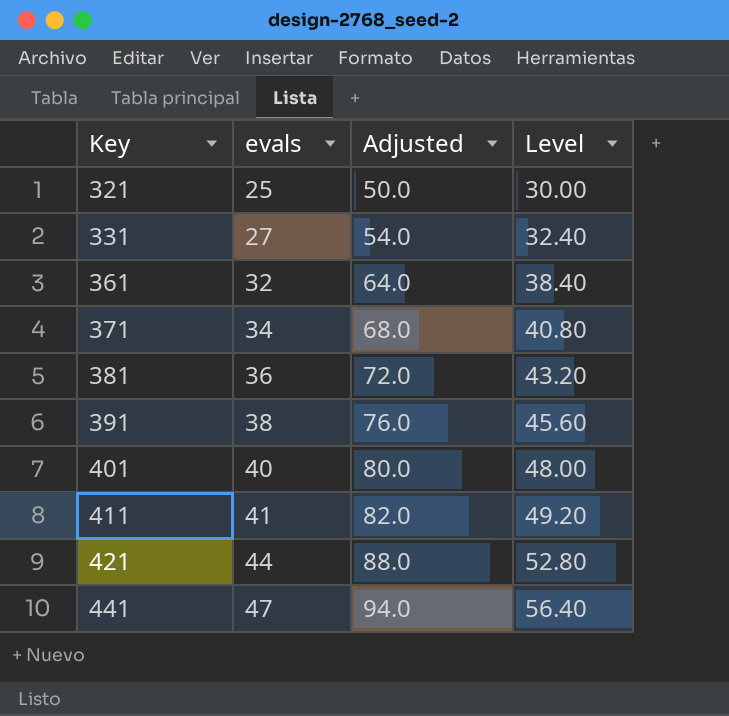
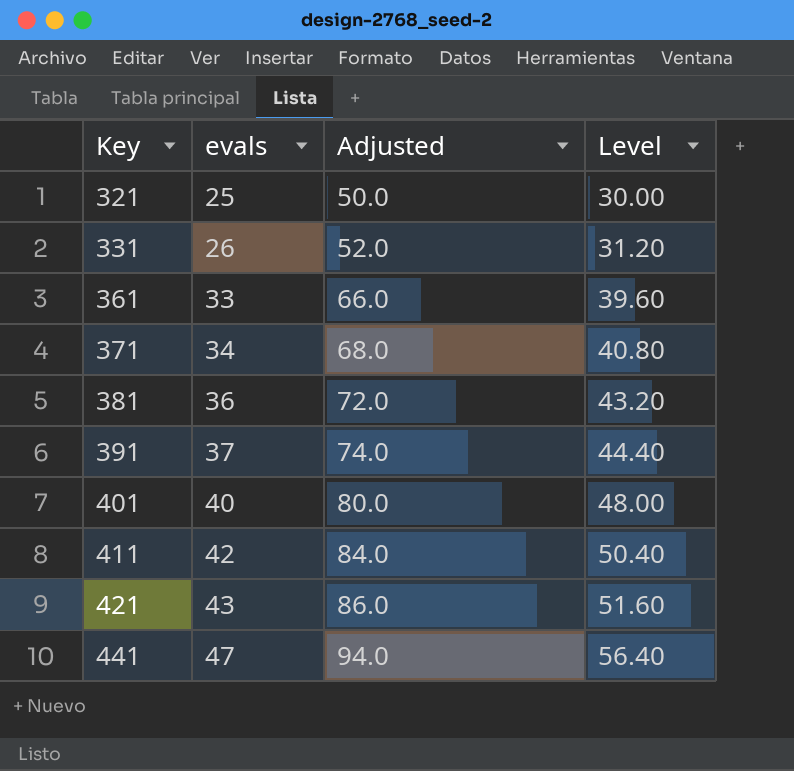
331 | evals: 27 -> 26
331 | Adjusted: 54.0 -> 52.0
331 | Level: 32.40 -> 31.20
361 | evals: 32 -> 33
361 | Adjusted: 64.0 -> 66.0
361 | Level: 38.40 -> 39.60
391 | evals: 38 -> 37
391 | Adjusted: 76.0 -> 74.0
391 | Level: 45.60 -> 44.40
411 | evals: 41 -> 42
411 | Adjusted: 82.0 -> 84.0
411 | Level: 49.20 -> 50.40
421 | evals: 44 -> 43
421 | Adjusted: 88.0 -> 86.0
421 | Level: 52.80 -> 51.60

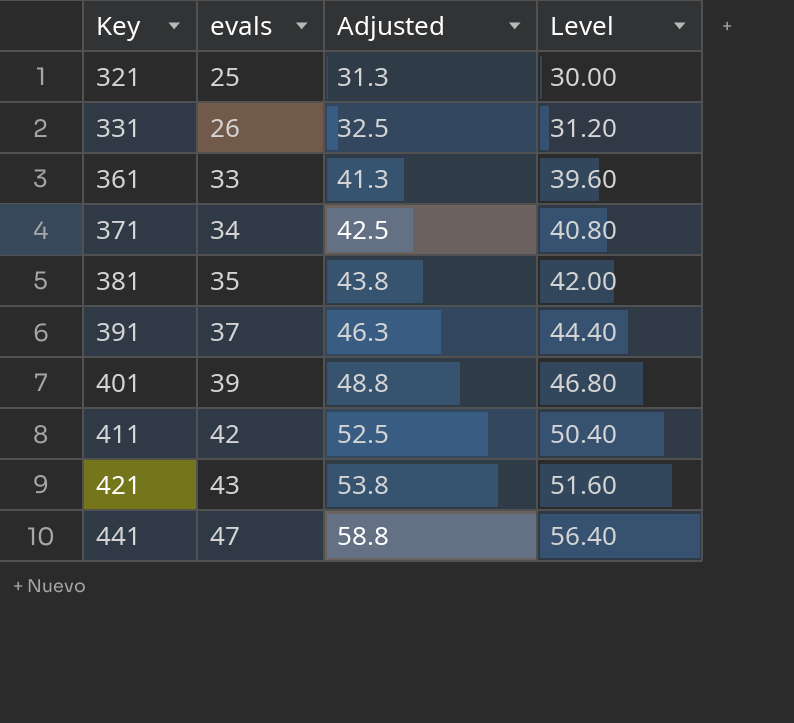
column Adjusted | formula: [evals] * 2 -> [evals] * 1.25
381 | evals: 36 -> 35
381 | Level: 43.20 -> 42.00
401 | evals: 40 -> 39
401 | Level: 48.00 -> 46.80

